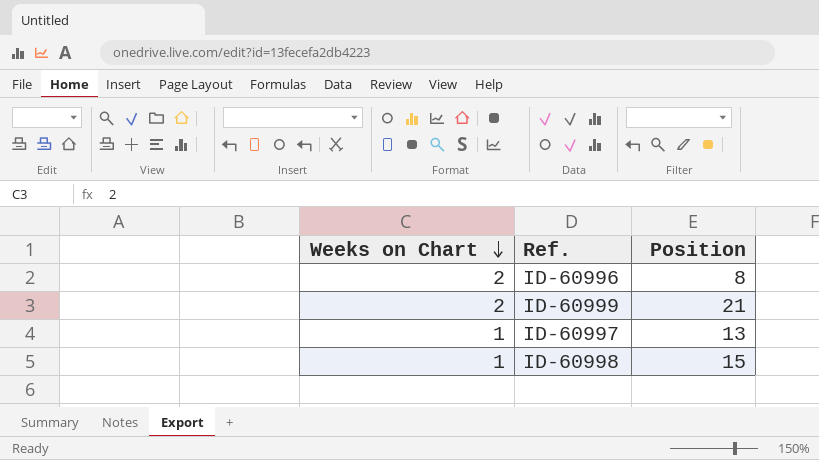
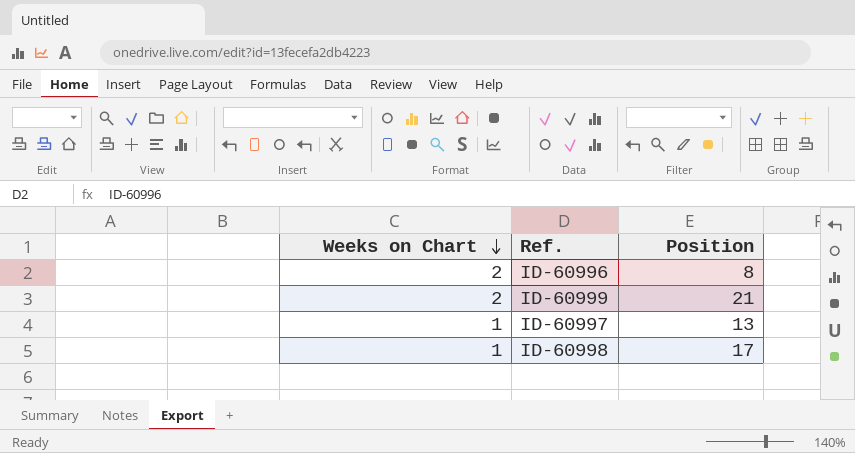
ID-60998 | Position: 15 -> 17

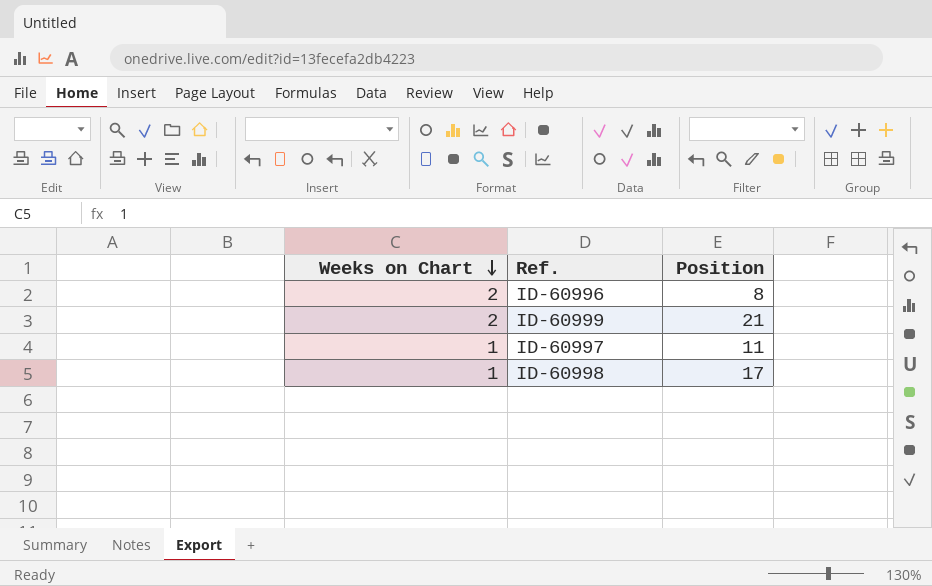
ID-60997 | Position: 13 -> 11

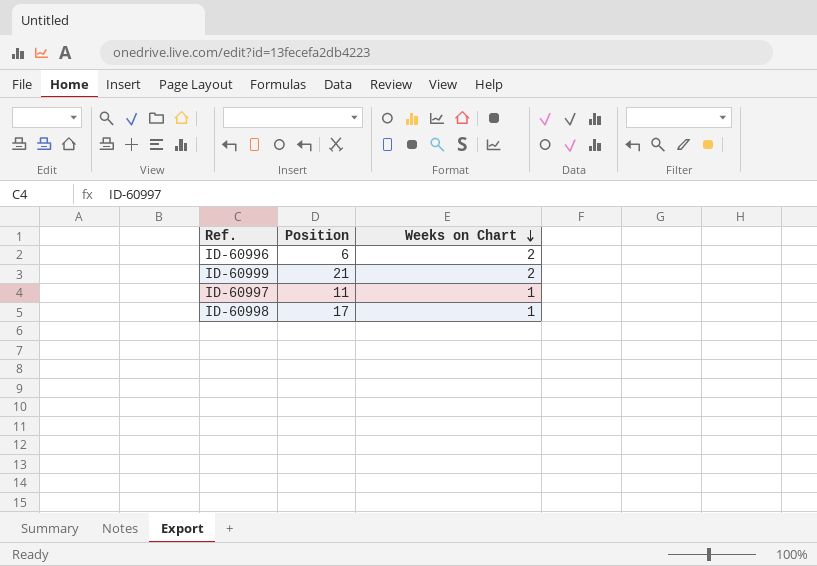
column Weeks on Chart | position: 1 -> 3
ID-60996 | Position: 8 -> 6

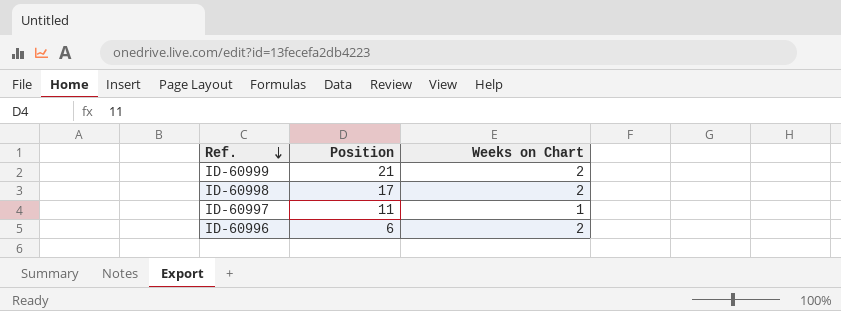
row order: Weeks on Chart descending -> Ref. descending
ID-60998 | Weeks on Chart: 1 -> 2

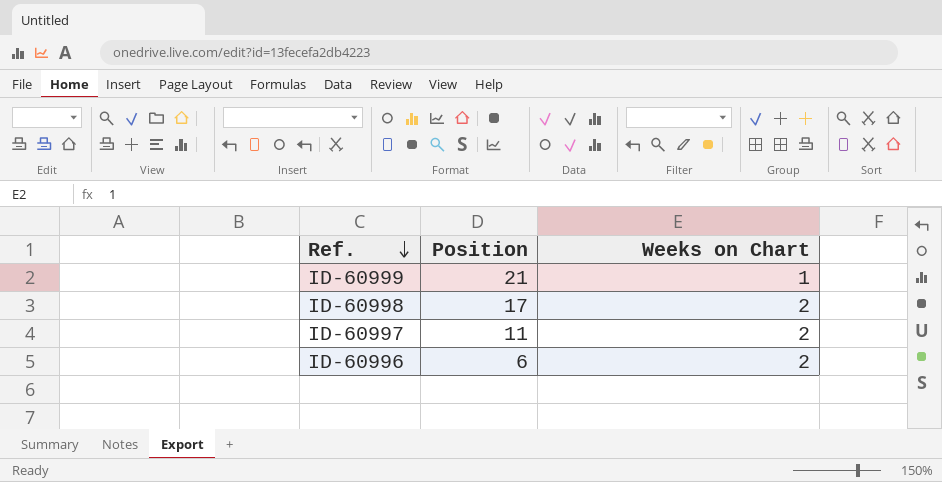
ID-60999 | Weeks on Chart: 2 -> 1
ID-60997 | Weeks on Chart: 1 -> 2

